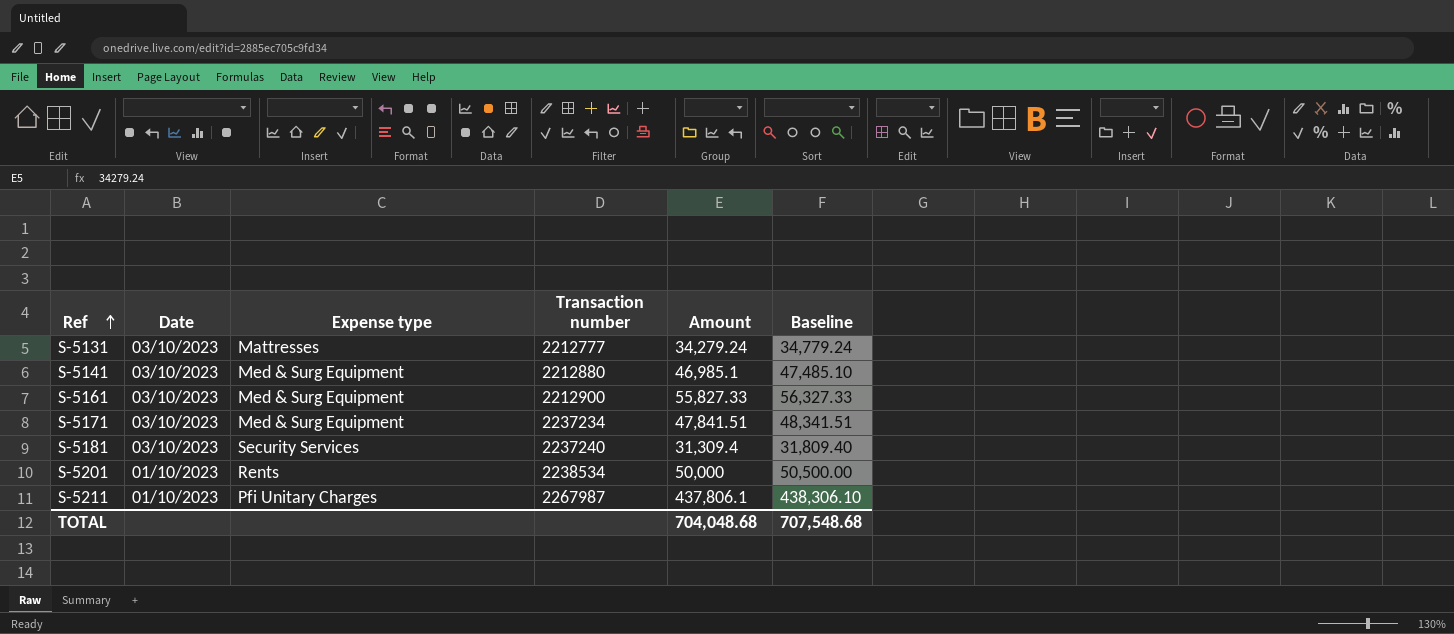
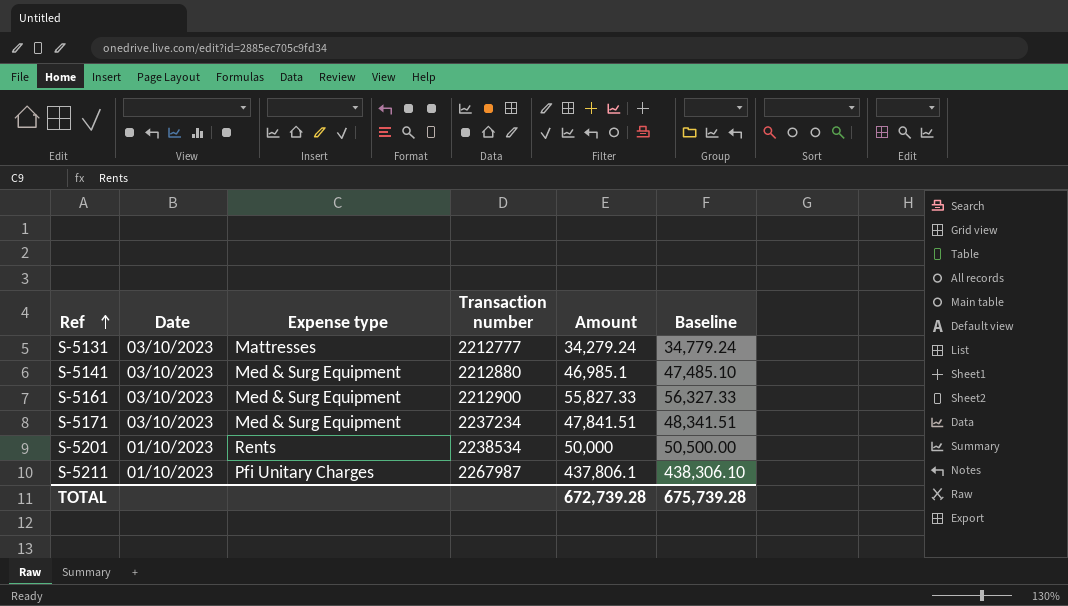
row S-5181: 03/10/2023 | Security Services | 2237240 | 31,309.4 | 31,809.40 -> none
TOTAL | Amount: 704,048.68 -> 672,739.28
TOTAL | Baseline: 707,548.68 -> 675,739.28

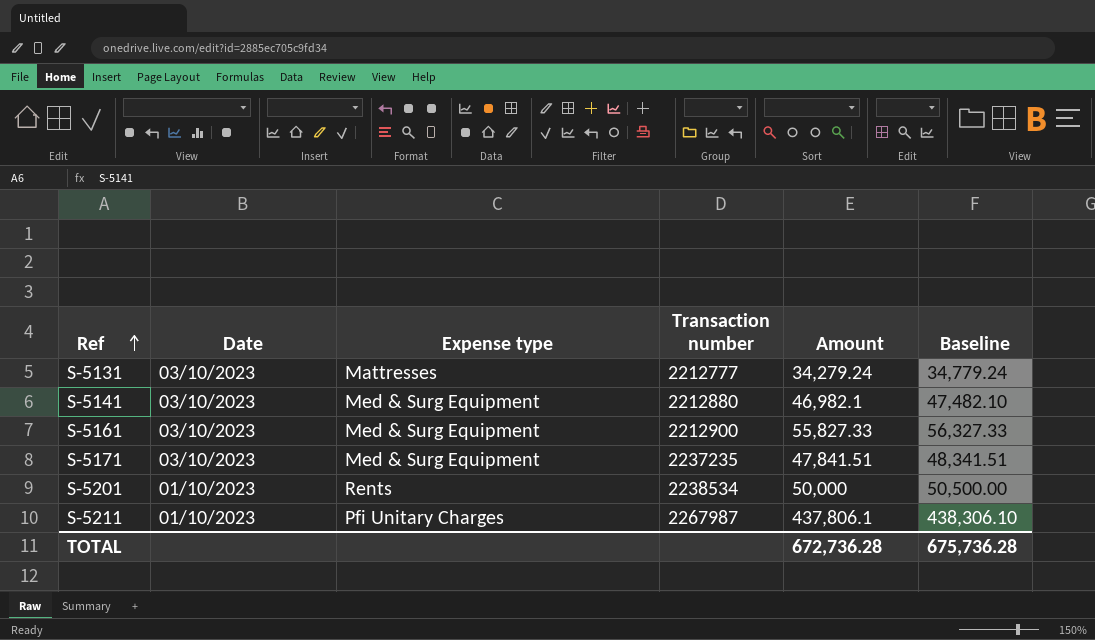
S-5141 | Amount: 46,985.1 -> 46,982.1
S-5141 | Baseline: 47,485.10 -> 47,482.10
S-5171 | Transaction number: 2237234 -> 2237235
TOTAL | Amount: 672,739.28 -> 672,736.28
TOTAL | Baseline: 675,739.28 -> 675,736.28

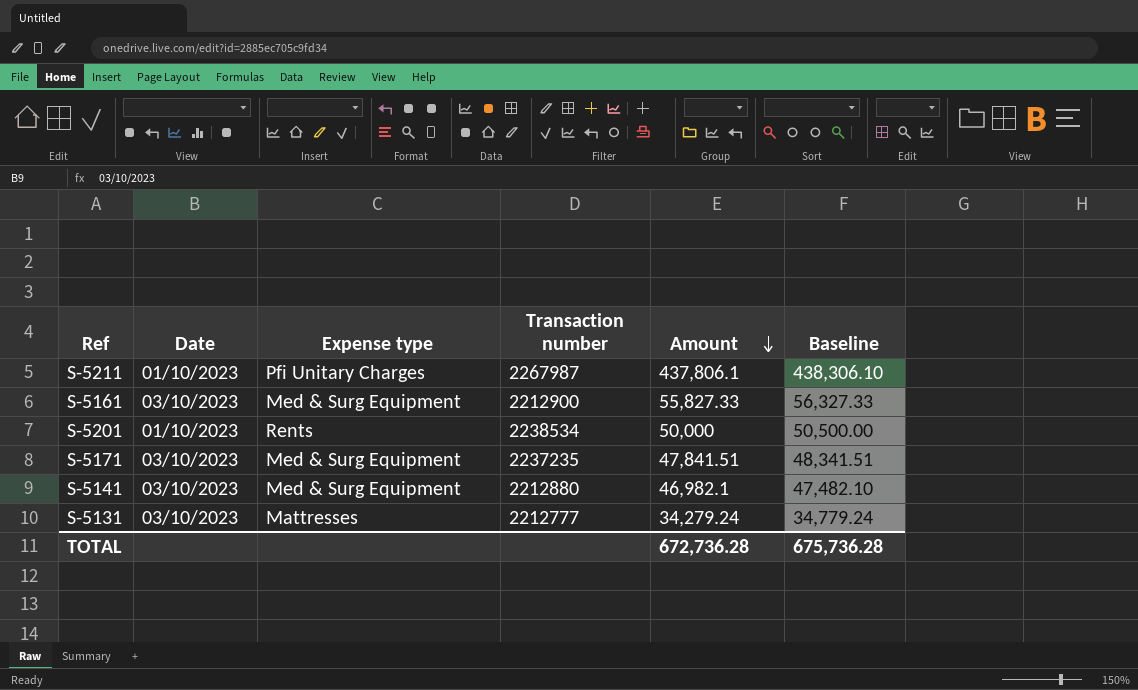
row order: Ref ascending -> Amount descending

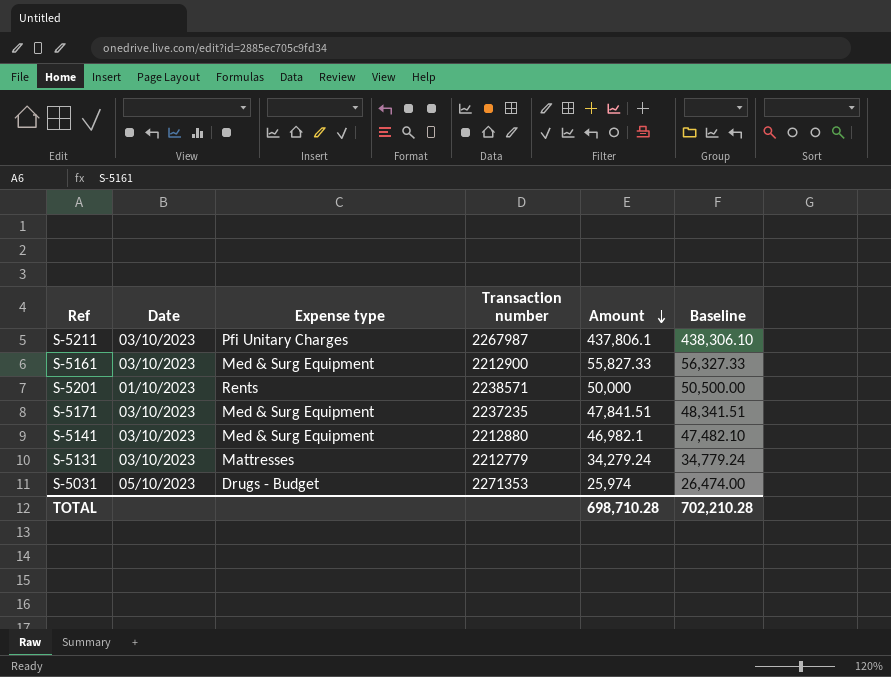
S-5211 | Date: 01/10/2023 -> 03/10/2023
S-5201 | Transaction number: 2238534 -> 2238571
S-5131 | Transaction number: 2212777 -> 2212779
row S-5031: none -> 05/10/2023 | Drugs - Budget | 2271353 | 25,974 | 26,474.00
TOTAL | Amount: 672,736.28 -> 698,710.28
TOTAL | Baseline: 675,736.28 -> 702,210.28

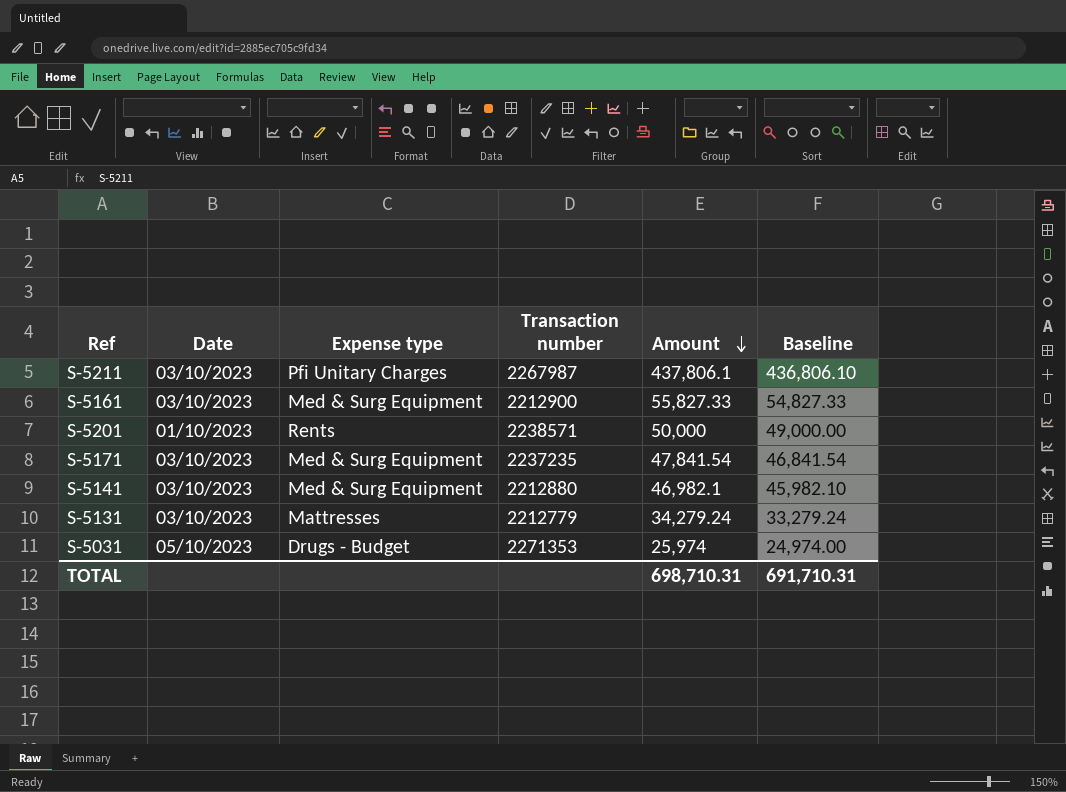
column Baseline | formula: [Amount] + 500 -> [Amount] - 1000
S-5171 | Amount: 47,841.51 -> 47,841.54
TOTAL | Amount: 698,710.28 -> 698,710.31
TOTAL | Baseline: 702,210.28 -> 691,710.31

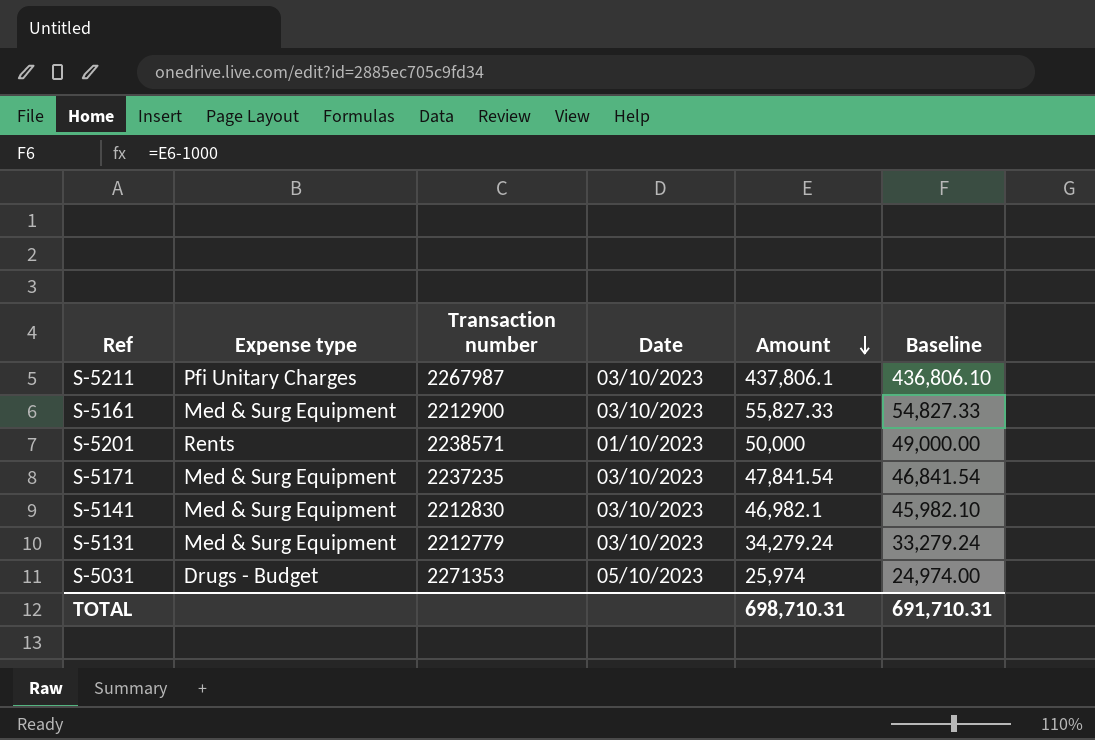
column Date | position: 2 -> 4
S-5141 | Transaction number: 2212880 -> 2212830
S-5131 | Expense type: Mattresses -> Med & Surg Equipment

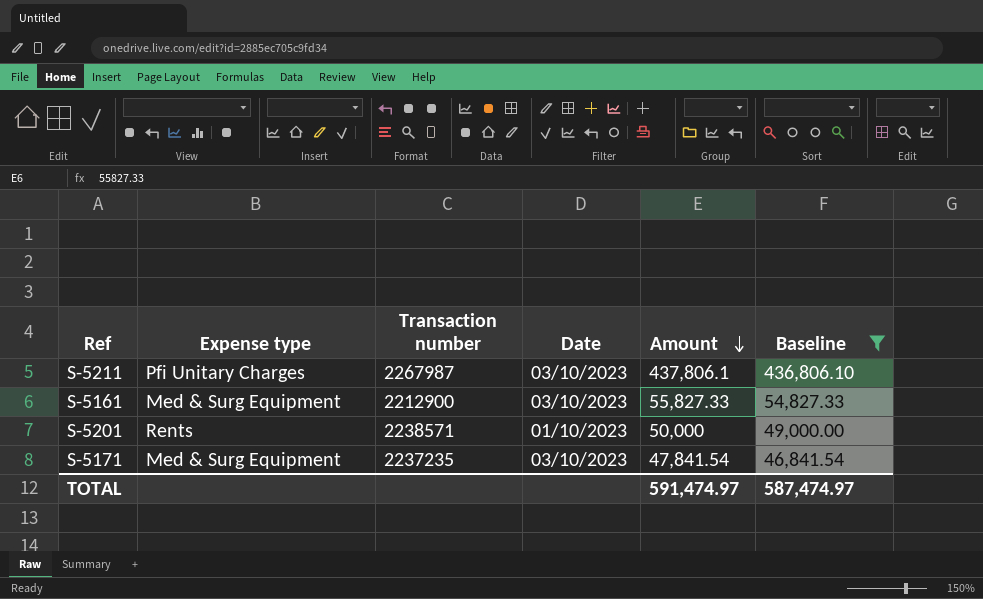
filter: none -> Baseline >= 46,841.54
TOTAL | Amount: 698,710.31 -> 591,474.97
TOTAL | Baseline: 691,710.31 -> 587,474.97

